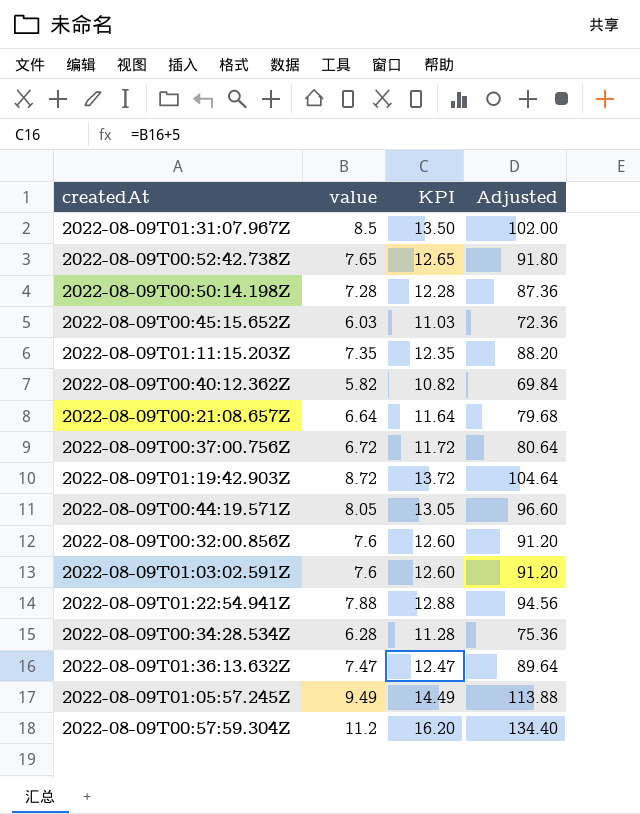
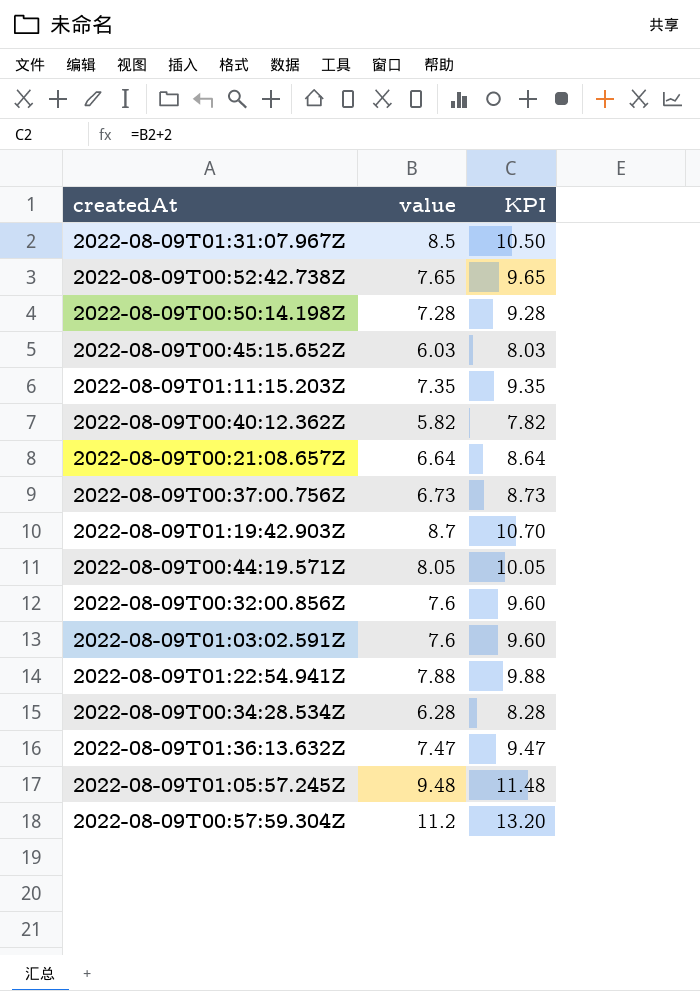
column Adjusted | formula: [value] * 12 -> none
column KPI | formula: [value] + 5 -> [value] + 2
2022-08-09T00:37:00.756Z | value: 6.72 -> 6.73
2022-08-09T01:19:42.903Z | value: 8.72 -> 8.7
2022-08-09T01:05:57.245Z | value: 9.49 -> 9.48

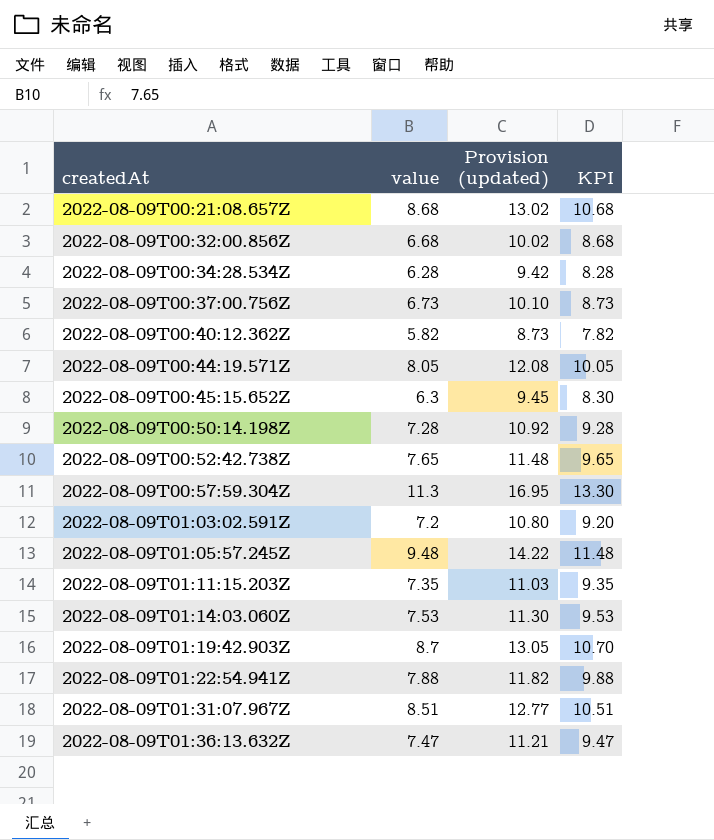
row order: none -> createdAt ascending
column Provision (updated) | formula: none -> [value] * 1.5
2022-08-09T00:21:08.657Z | value: 6.64 -> 8.68
2022-08-09T00:21:08.657Z | KPI: 8.64 -> 10.68
2022-08-09T00:32:00.856Z | value: 7.6 -> 6.68
2022-08-09T00:32:00.856Z | KPI: 9.60 -> 8.68
2022-08-09T00:45:15.652Z | value: 6.03 -> 6.3
2022-08-09T00:45:15.652Z | KPI: 8.03 -> 8.30
2022-08-09T00:57:59.304Z | value: 11.2 -> 11.3
2022-08-09T00:57:59.304Z | KPI: 13.20 -> 13.30
2022-08-09T01:03:02.591Z | value: 7.6 -> 7.2
2022-08-09T01:03:02.591Z | KPI: 9.60 -> 9.20
row 2022-08-09T01:14:03.060Z: none -> 7.53 | 11.30 | 9.53
2022-08-09T01:31:07.967Z | value: 8.5 -> 8.51
2022-08-09T01:31:07.967Z | KPI: 10.50 -> 10.51

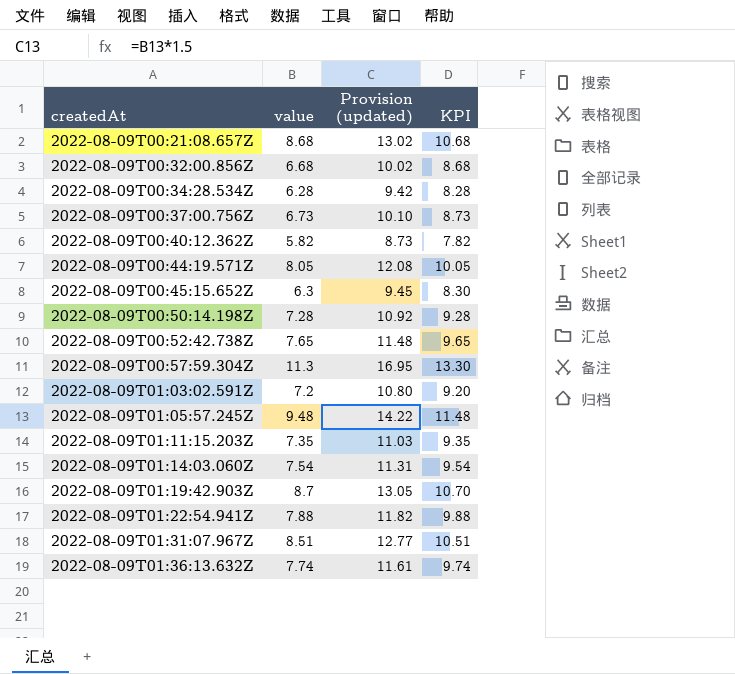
2022-08-09T01:14:03.060Z | value: 7.53 -> 7.54
2022-08-09T01:14:03.060Z | Provision (updated): 11.30 -> 11.31
2022-08-09T01:14:03.060Z | KPI: 9.53 -> 9.54
2022-08-09T01:36:13.632Z | value: 7.47 -> 7.74
2022-08-09T01:36:13.632Z | Provision (updated): 11.21 -> 11.61
2022-08-09T01:36:13.632Z | KPI: 9.47 -> 9.74

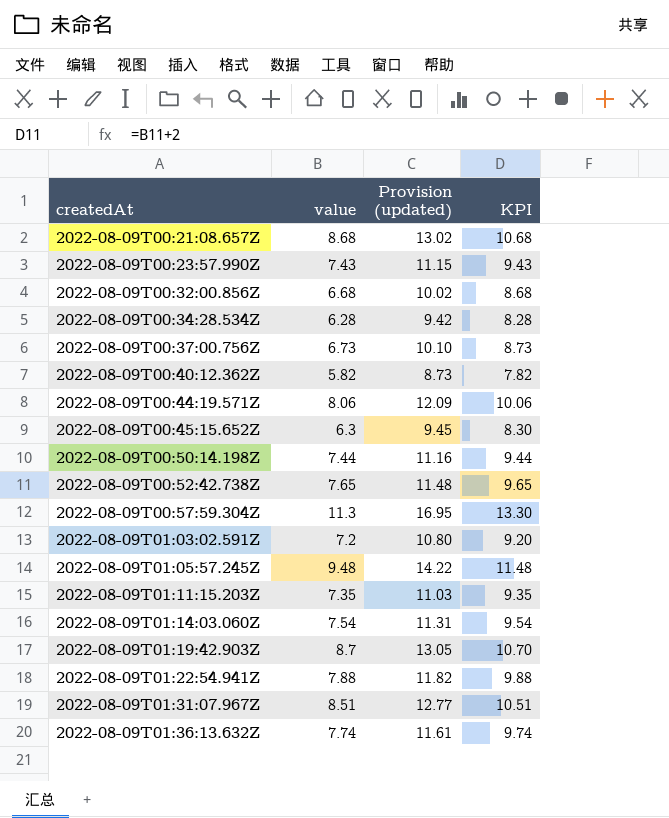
row 2022-08-09T00:23:57.990Z: none -> 7.43 | 11.15 | 9.43
2022-08-09T00:44:19.571Z | value: 8.05 -> 8.06
2022-08-09T00:44:19.571Z | Provision (updated): 12.08 -> 12.09
2022-08-09T00:44:19.571Z | KPI: 10.05 -> 10.06
2022-08-09T00:50:14.198Z | value: 7.28 -> 7.44
2022-08-09T00:50:14.198Z | Provision (updated): 10.92 -> 11.16
2022-08-09T00:50:14.198Z | KPI: 9.28 -> 9.44

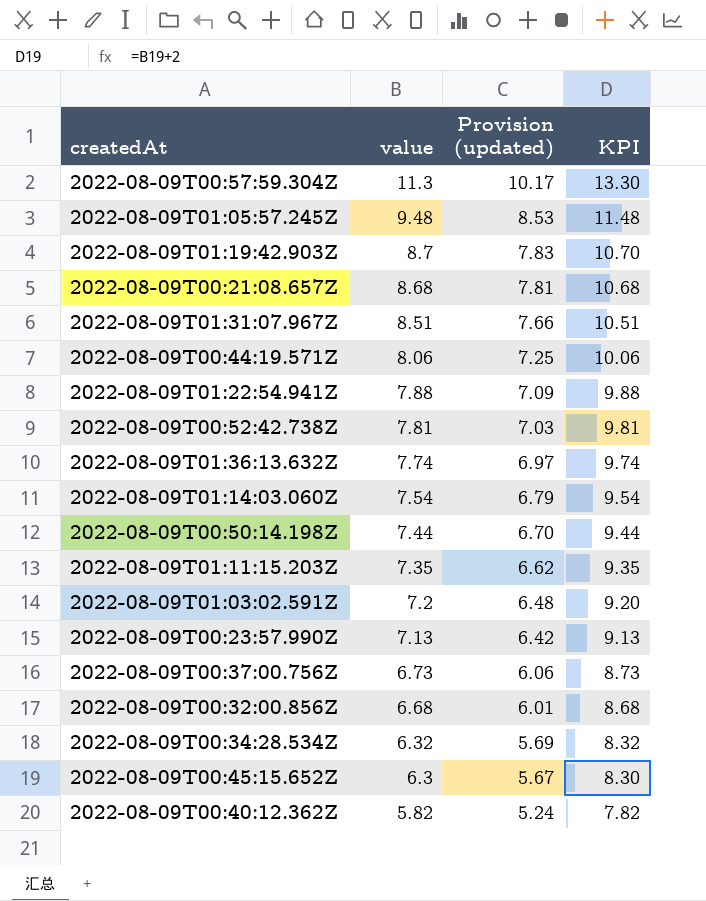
row order: createdAt ascending -> value descending
column Provision (updated) | formula: [value] * 1.5 -> [value] * 0.9
2022-08-09T00:52:42.738Z | value: 7.65 -> 7.81
2022-08-09T00:52:42.738Z | KPI: 9.65 -> 9.81
2022-08-09T00:23:57.990Z | value: 7.43 -> 7.13
2022-08-09T00:23:57.990Z | KPI: 9.43 -> 9.13
2022-08-09T00:34:28.534Z | value: 6.28 -> 6.32
2022-08-09T00:34:28.534Z | KPI: 8.28 -> 8.32

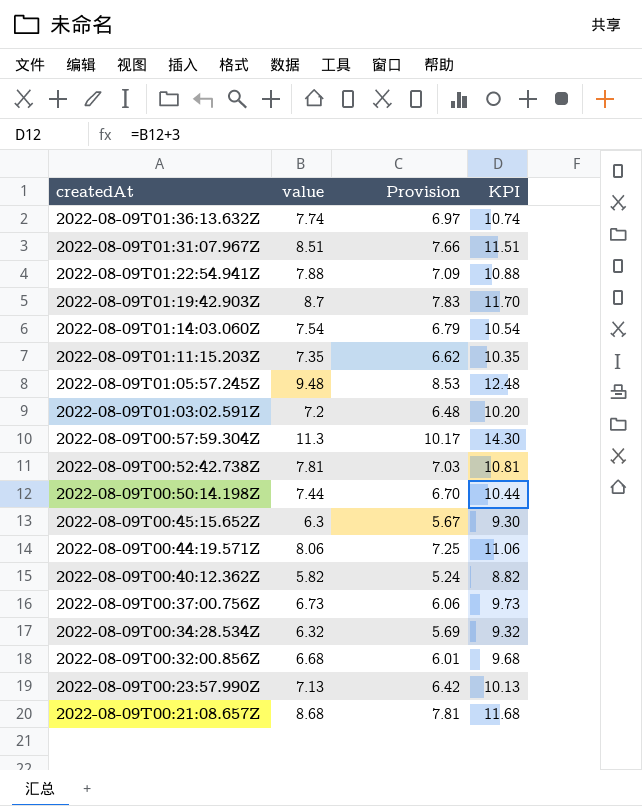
row order: value descending -> createdAt descending
column name: Provision (updated) -> Provision
column KPI | formula: [value] + 2 -> [value] + 3

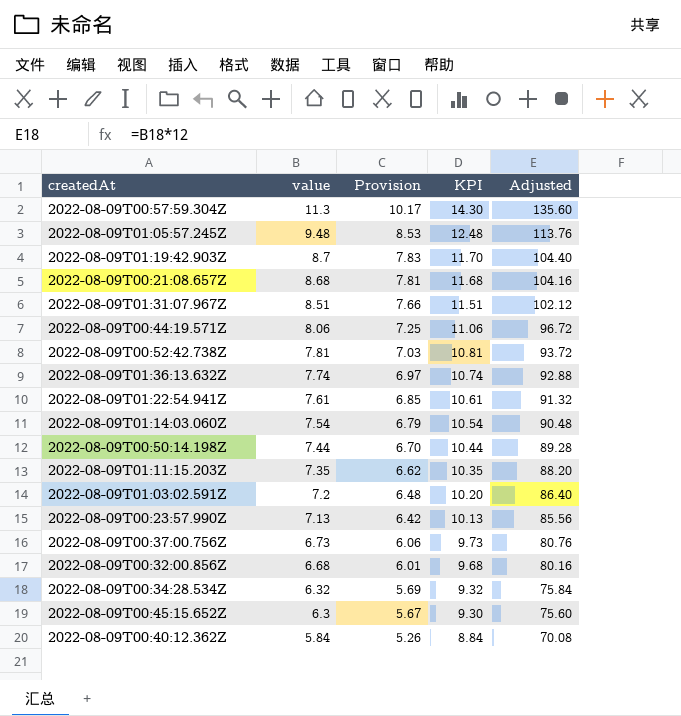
row order: createdAt descending -> value descending
column Adjusted | formula: none -> [value] * 12
2022-08-09T01:22:54.941Z | value: 7.88 -> 7.61
2022-08-09T01:22:54.941Z | Provision: 7.09 -> 6.85
2022-08-09T01:22:54.941Z | KPI: 10.88 -> 10.61
2022-08-09T00:40:12.362Z | value: 5.82 -> 5.84
2022-08-09T00:40:12.362Z | Provision: 5.24 -> 5.26
2022-08-09T00:40:12.362Z | KPI: 8.82 -> 8.84

